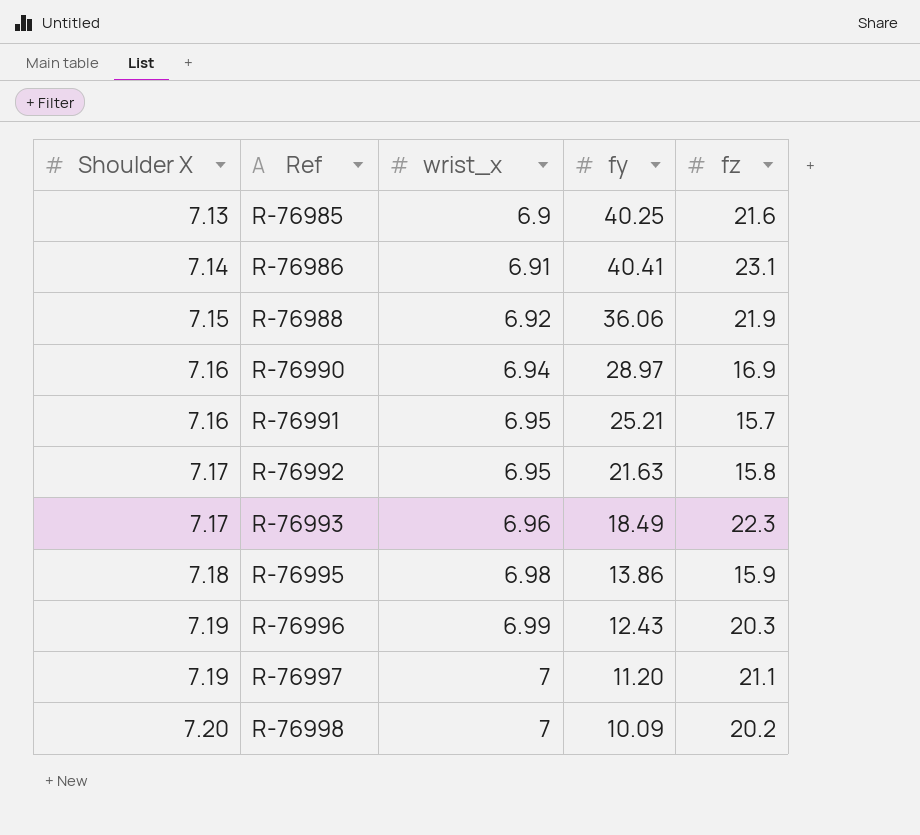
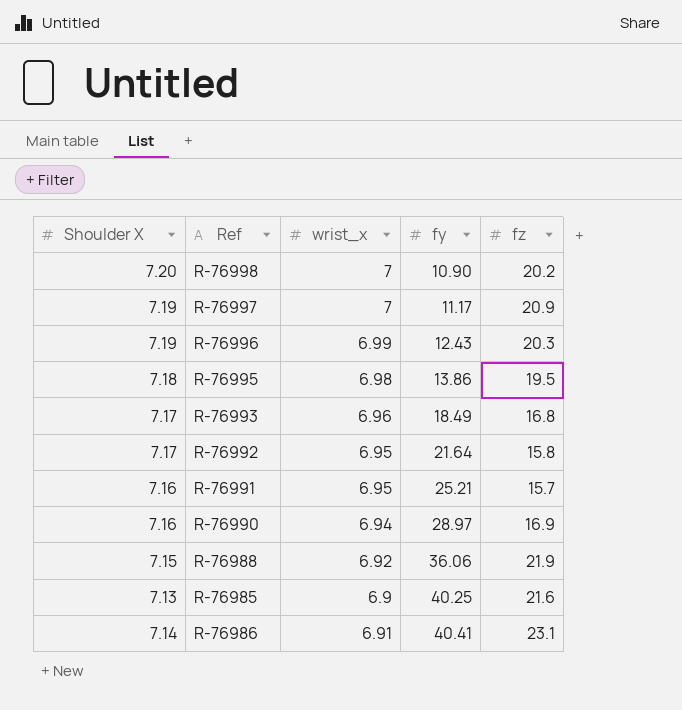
row order: Shoulder X ascending -> fy ascending
R-76998 | fy: 10.09 -> 10.90
R-76997 | fy: 11.20 -> 11.17
R-76997 | fz: 21.1 -> 20.9
R-76995 | fz: 15.9 -> 19.5
R-76993 | fz: 22.3 -> 16.8
R-76992 | fy: 21.63 -> 21.64

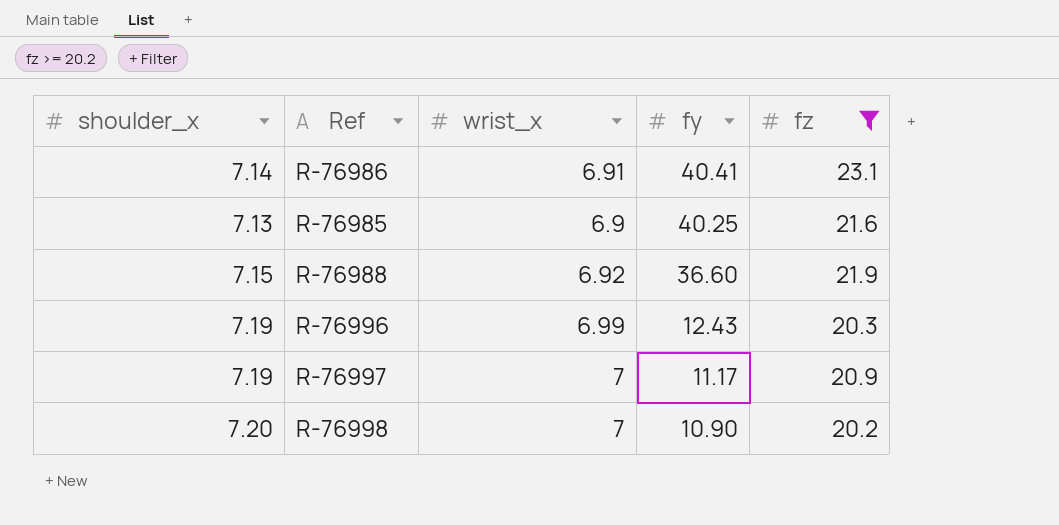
filter: none -> fz >= 20.2
row order: fy ascending -> fy descending
column name: Shoulder X -> shoulder_x
R-76988 | fy: 36.06 -> 36.60

